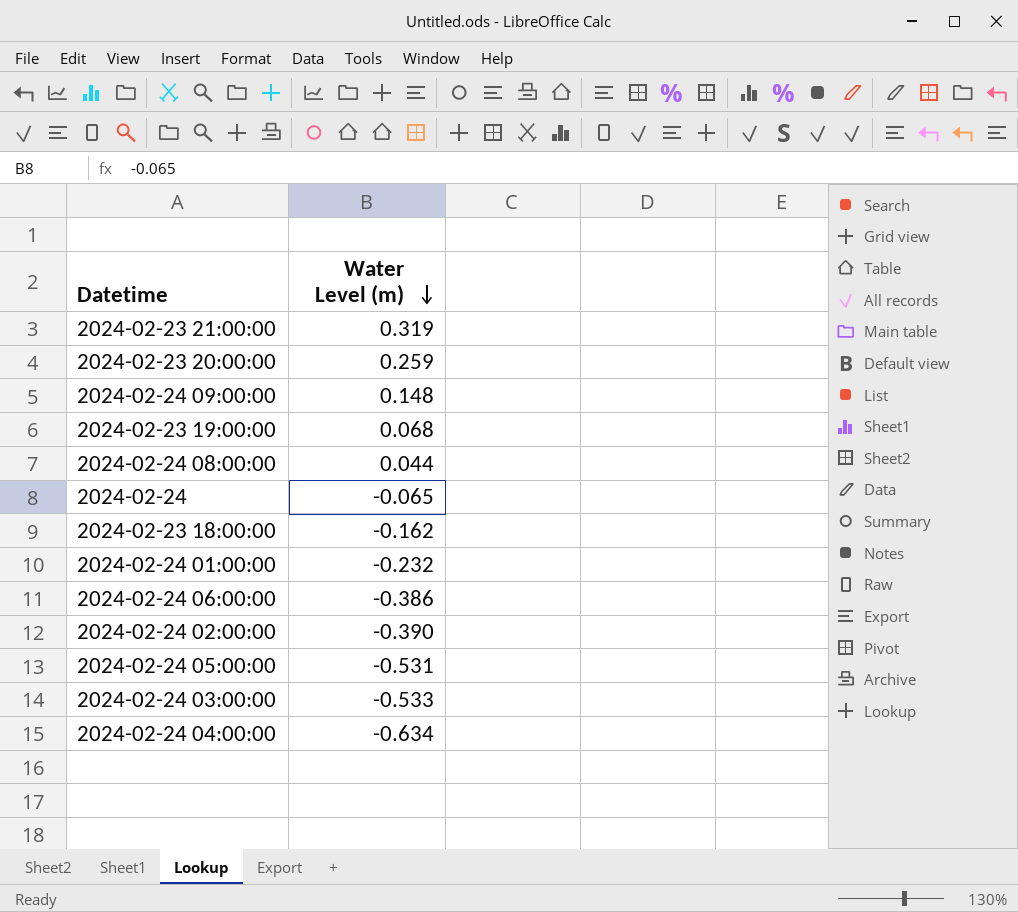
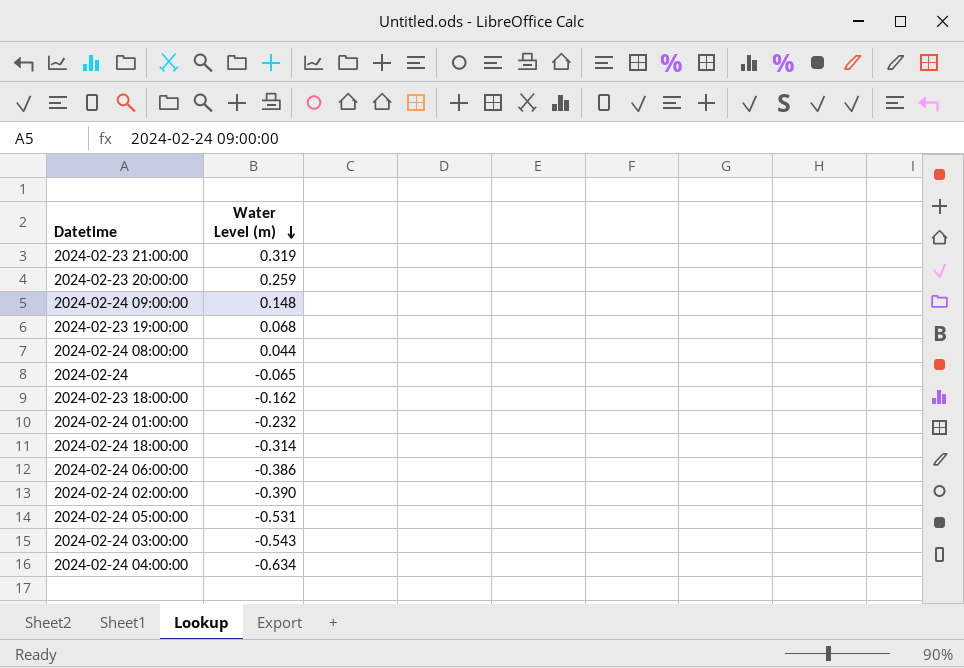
row 2024-02-24 18:00:00: none -> -0.314
2024-02-24 03:00:00 | Water Level (m): -0.533 -> -0.543

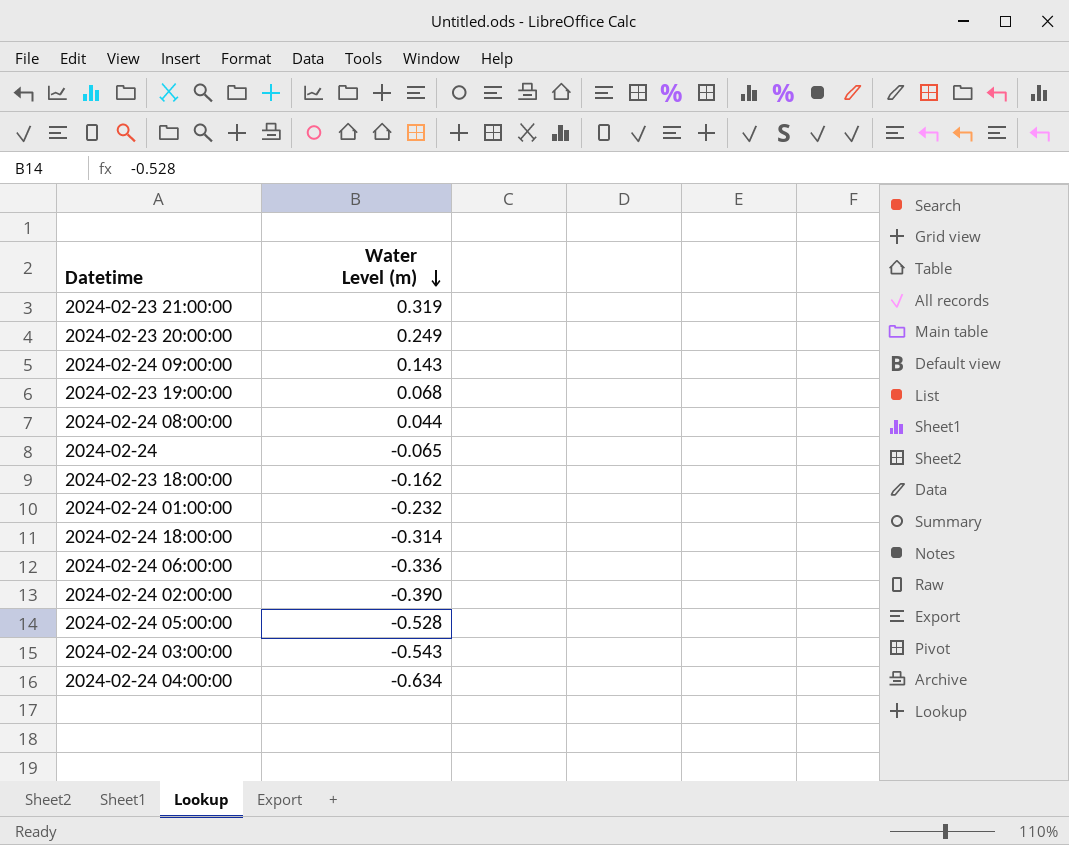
2024-02-23 20:00:00 | Water Level (m): 0.259 -> 0.249
2024-02-24 09:00:00 | Water Level (m): 0.148 -> 0.143
2024-02-24 06:00:00 | Water Level (m): -0.386 -> -0.336
2024-02-24 05:00:00 | Water Level (m): -0.531 -> -0.528

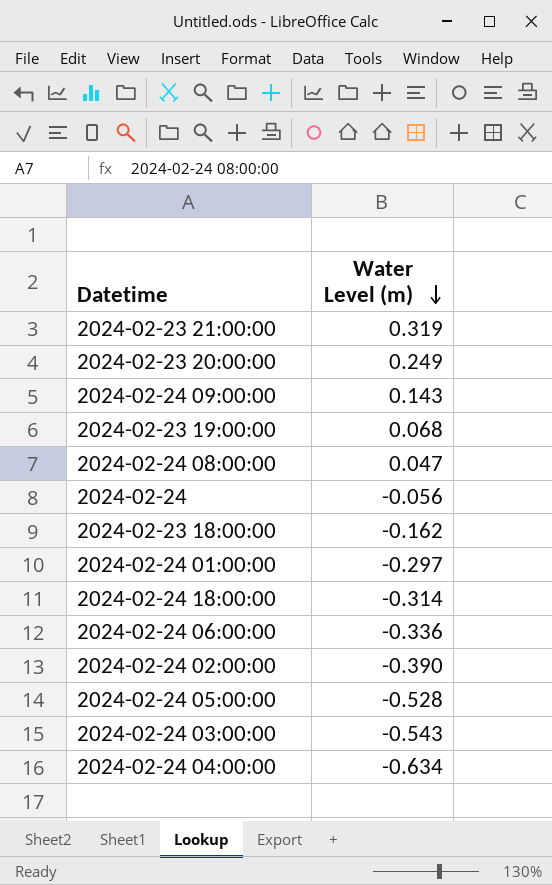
2024-02-24 08:00:00 | Water Level (m): 0.044 -> 0.047
2024-02-24 | Water Level (m): -0.065 -> -0.056
2024-02-24 01:00:00 | Water Level (m): -0.232 -> -0.297

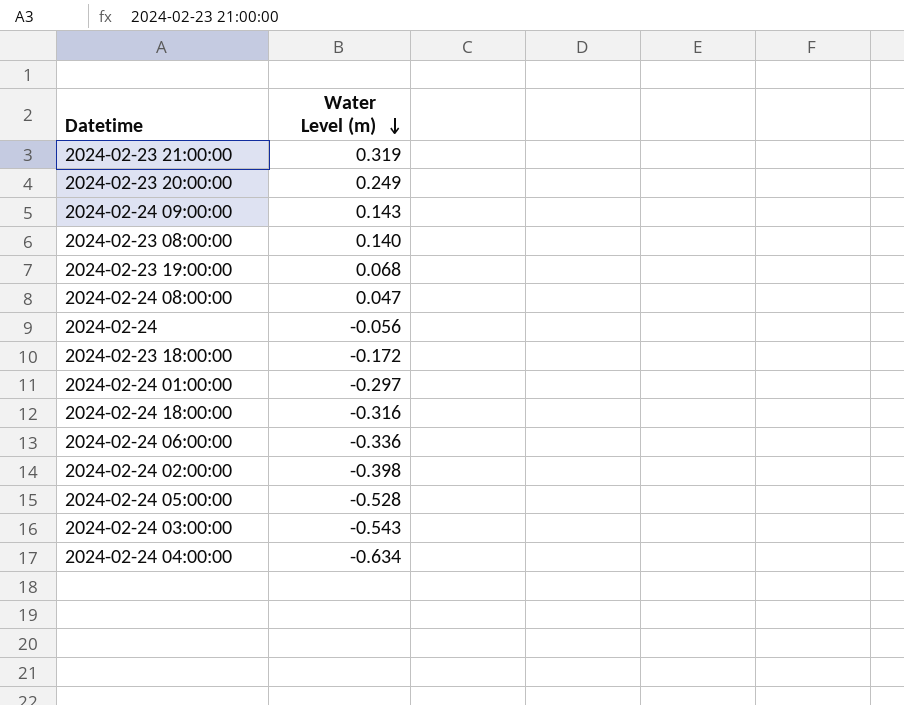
row 2024-02-23 08:00:00: none -> 0.140
2024-02-23 18:00:00 | Water Level (m): -0.162 -> -0.172
2024-02-24 18:00:00 | Water Level (m): -0.314 -> -0.316
2024-02-24 02:00:00 | Water Level (m): -0.390 -> -0.398

